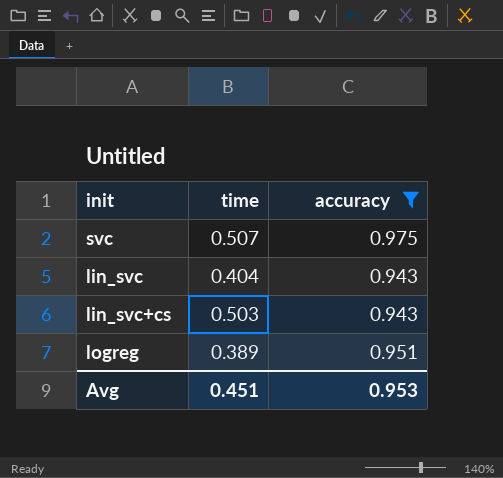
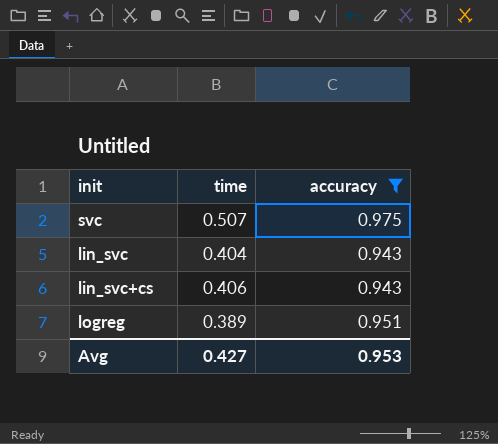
lin_svc+cs | time: 0.503 -> 0.406
Avg | time: 0.451 -> 0.427

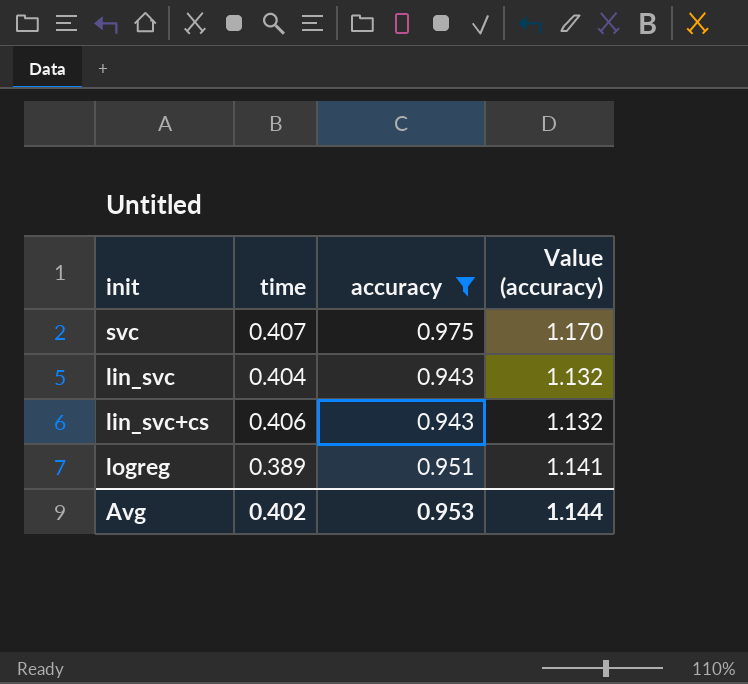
column Value (accuracy) | formula: none -> [accuracy] * 1.2
svc | time: 0.507 -> 0.407
Avg | time: 0.427 -> 0.402

